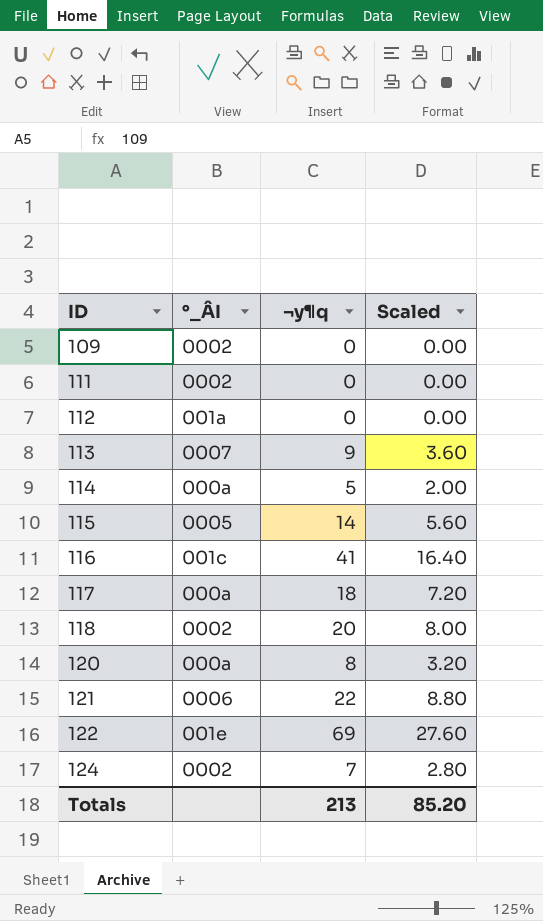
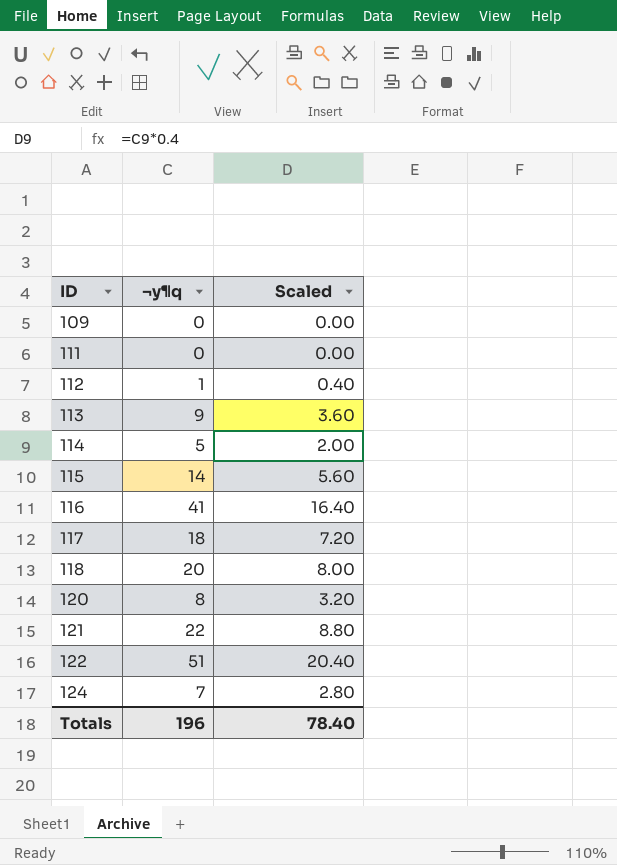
column °_ÂI | position: 2 -> none
112 | ¬y¶q: 0 -> 1
112 | Scaled: 0.00 -> 0.40
122 | ¬y¶q: 69 -> 51
122 | Scaled: 27.60 -> 20.40
Totals | ¬y¶q: 213 -> 196
Totals | Scaled: 85.20 -> 78.40

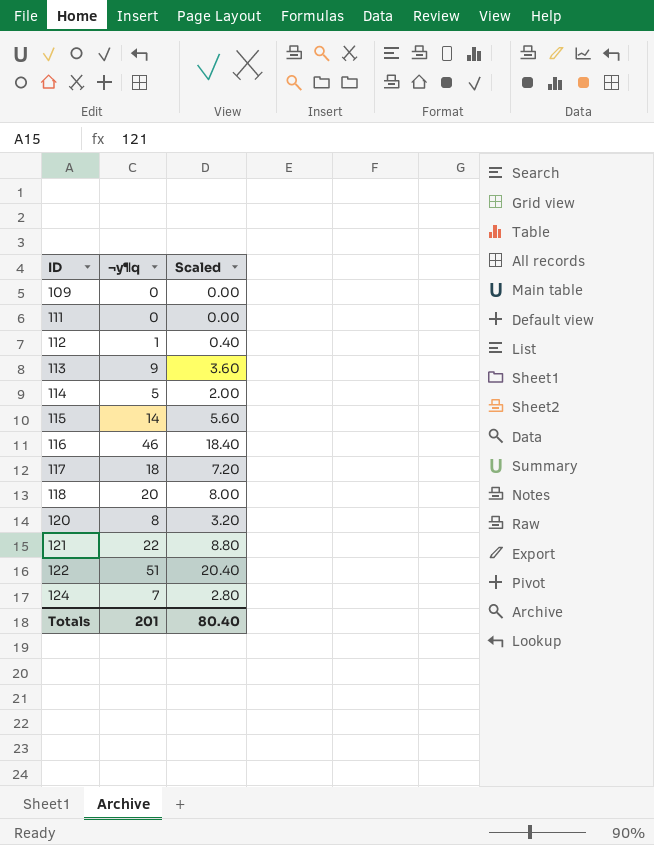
116 | ¬y¶q: 41 -> 46
116 | Scaled: 16.40 -> 18.40
Totals | ¬y¶q: 196 -> 201
Totals | Scaled: 78.40 -> 80.40

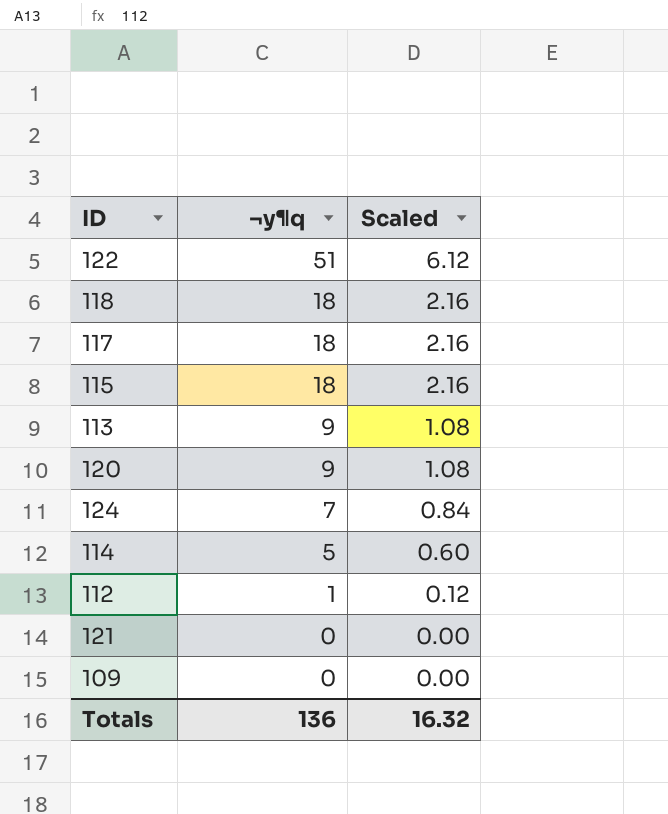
row order: ID ascending -> ¬y¶q descending
column Scaled | formula: [¬y¶q] * 0.4 -> [¬y¶q] * 0.12
row 111: 0 | 0.00 -> none
row 116: 46 | 18.40 -> none
118 | ¬y¶q: 20 -> 18
115 | ¬y¶q: 14 -> 18
120 | ¬y¶q: 8 -> 9
121 | ¬y¶q: 22 -> 0
Totals | ¬y¶q: 201 -> 136
Totals | Scaled: 80.40 -> 16.32

